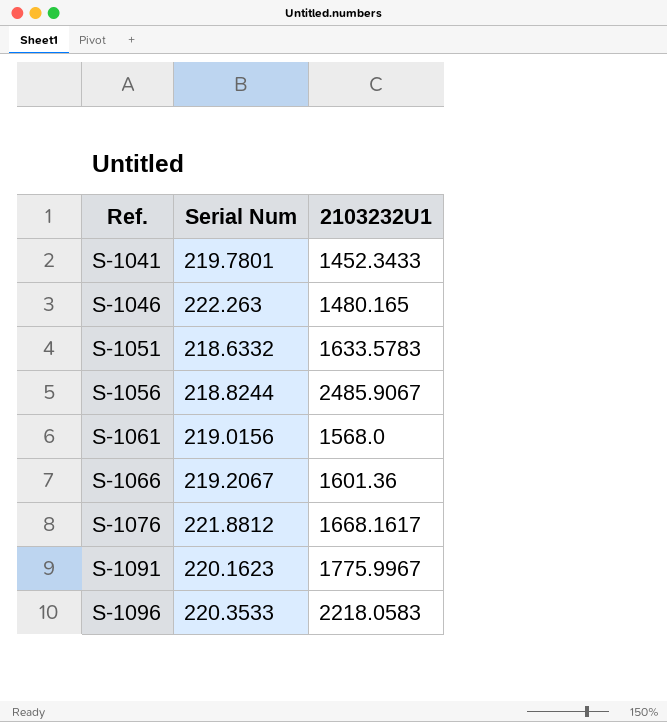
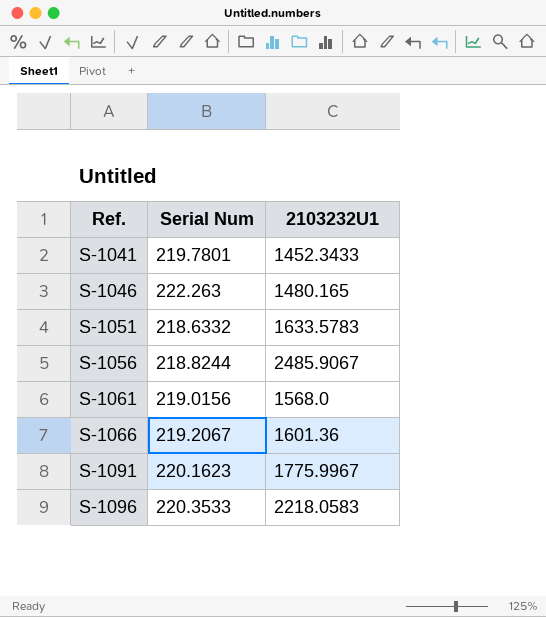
row S-1076: 221.8812 | 1668.1617 -> none

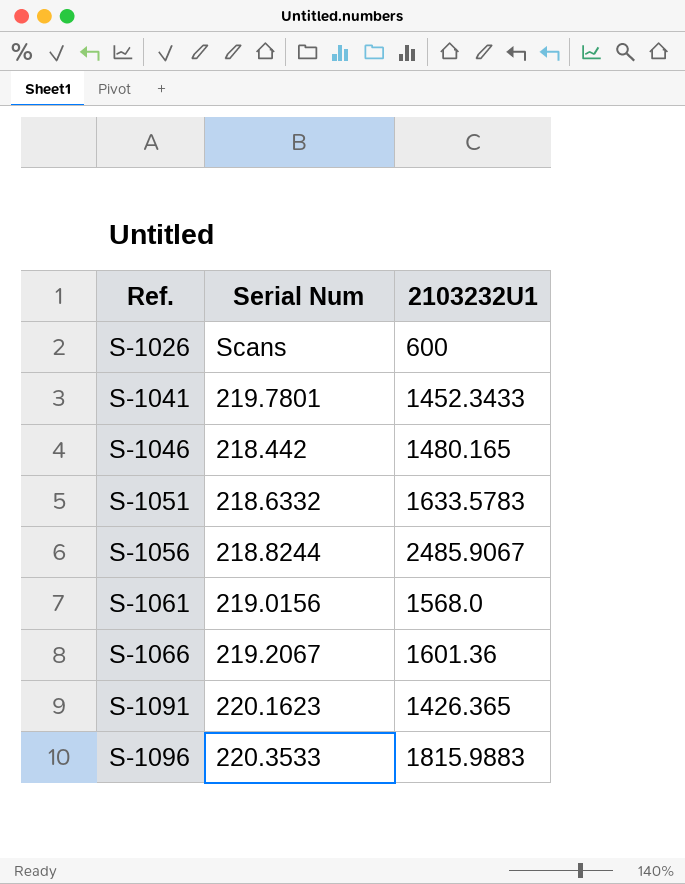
row S-1026: none -> Scans | 600
S-1046 | Serial Num: 222.263 -> 218.442
S-1091 | 2103232U1: 1775.9967 -> 1426.365
S-1096 | 2103232U1: 2218.0583 -> 1815.9883

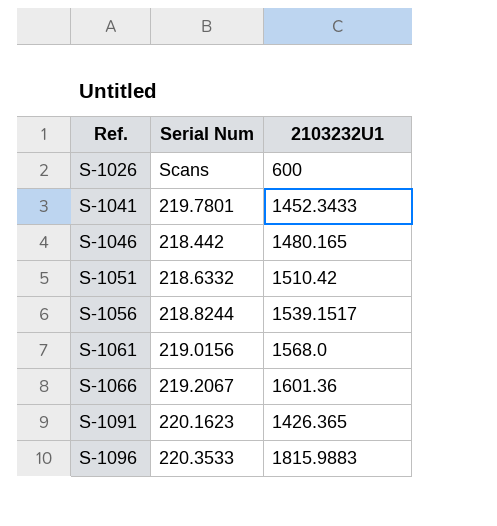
S-1051 | 2103232U1: 1633.5783 -> 1510.42
S-1056 | 2103232U1: 2485.9067 -> 1539.1517

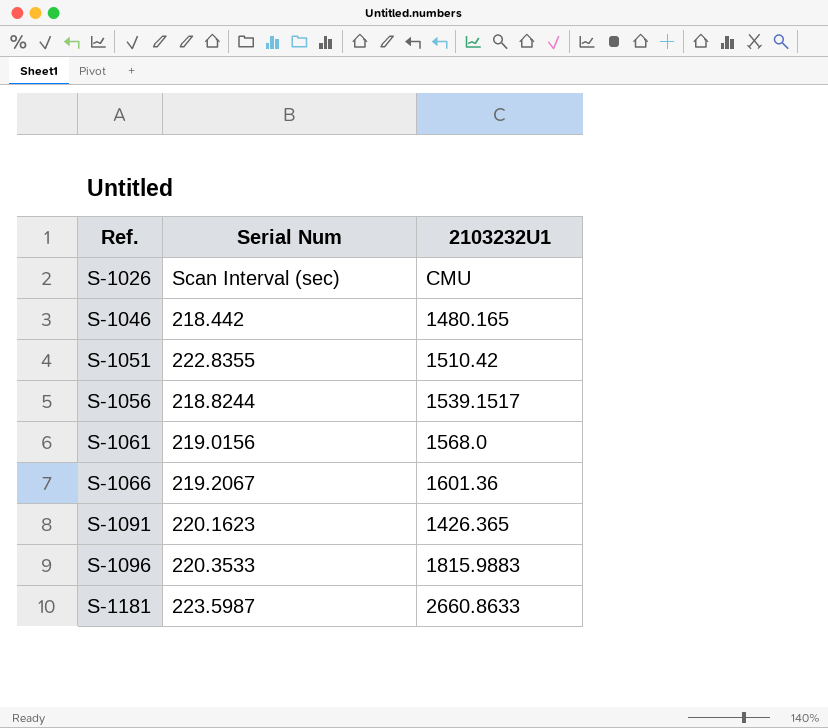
row S-1041: 219.7801 | 1452.3433 -> none
S-1026 | Serial Num: Scans -> Scan Interval (sec)
S-1026 | 2103232U1: 600 -> CMU
S-1051 | Serial Num: 218.6332 -> 222.8355
row S-1181: none -> 223.5987 | 2660.8633

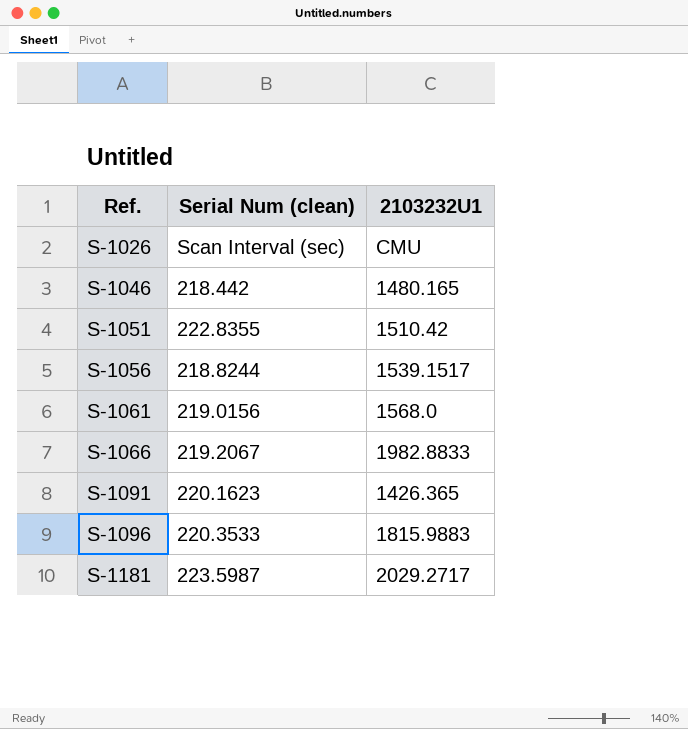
column name: Serial Num -> Serial Num (clean)
S-1066 | 2103232U1: 1601.36 -> 1982.8833
S-1181 | 2103232U1: 2660.8633 -> 2029.2717

